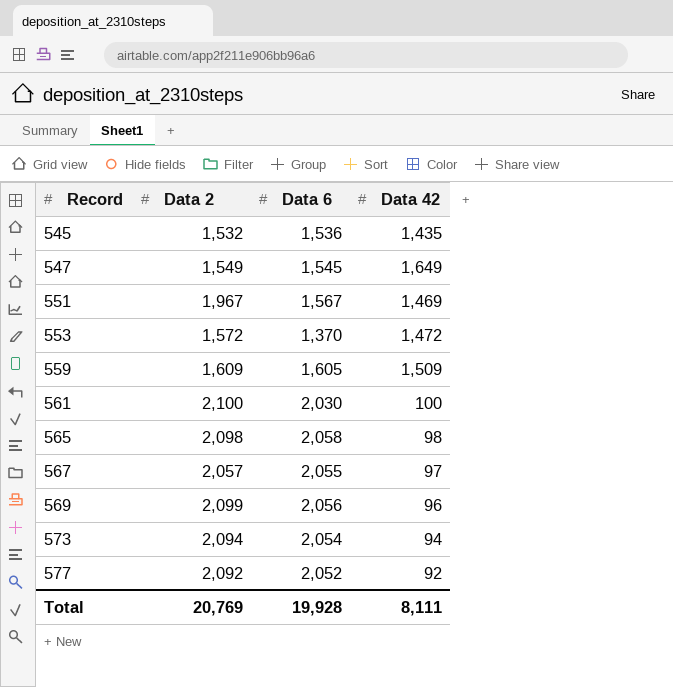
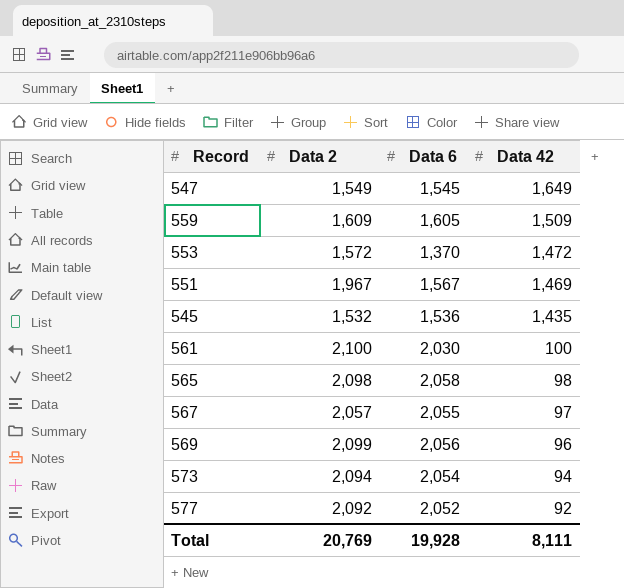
row order: Record ascending -> Data 42 descending

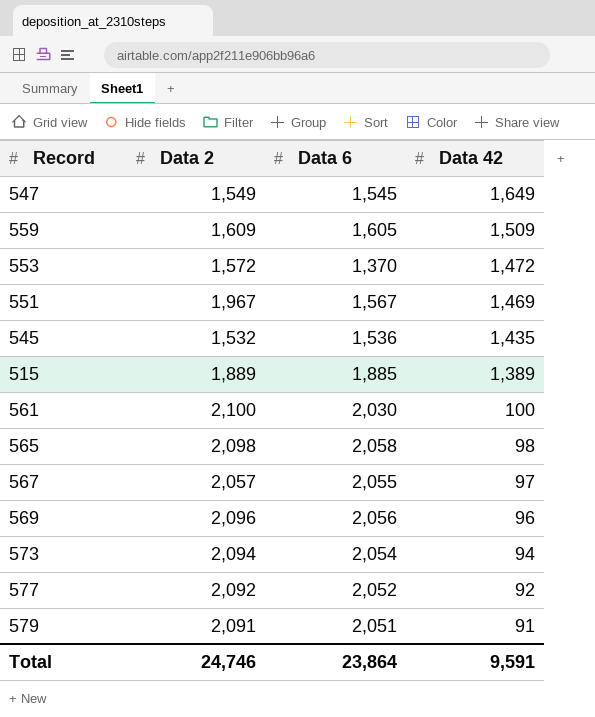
row 515: none -> 1,889 | 1,885 | 1,389
569 | Data 2: 2,099 -> 2,096
row 579: none -> 2,091 | 2,051 | 91
Total | Data 2: 20,769 -> 24,746
Total | Data 6: 19,928 -> 23,864
Total | Data 42: 8,111 -> 9,591

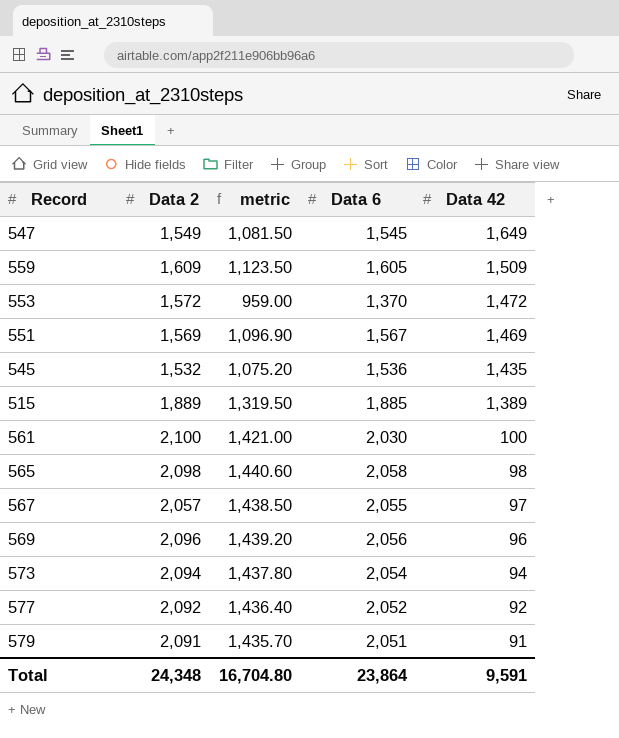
column metric | formula: none -> [Data 6] * 0.7
551 | Data 2: 1,967 -> 1,569
Total | Data 2: 24,746 -> 24,348

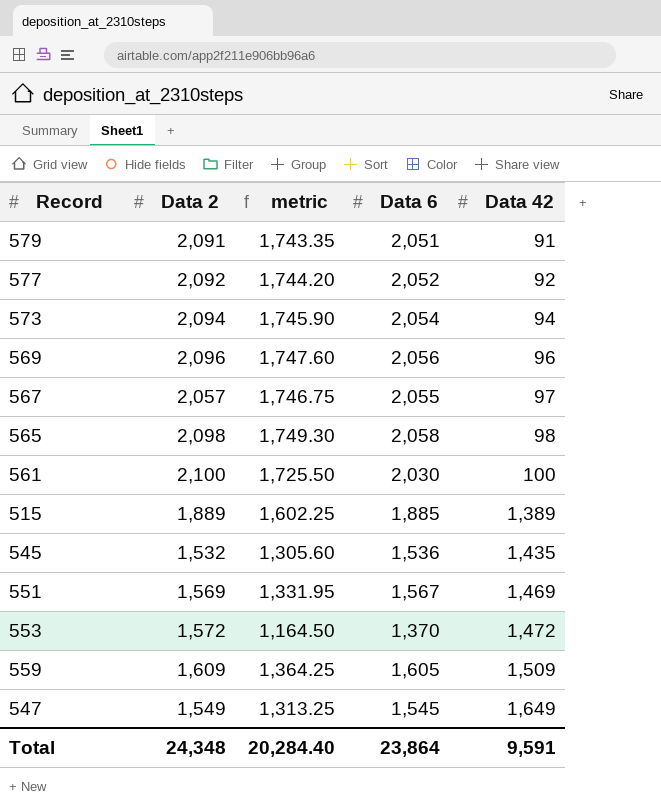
row order: Data 42 descending -> Data 42 ascending
column metric | formula: [Data 6] * 0.7 -> [Data 6] * 0.85
Total | metric: 16,704.80 -> 20,284.40

